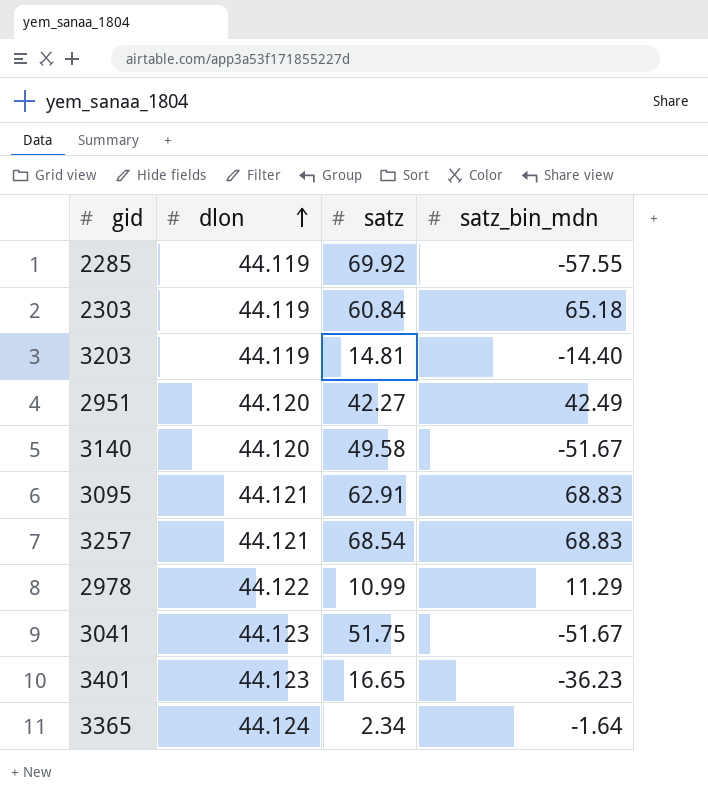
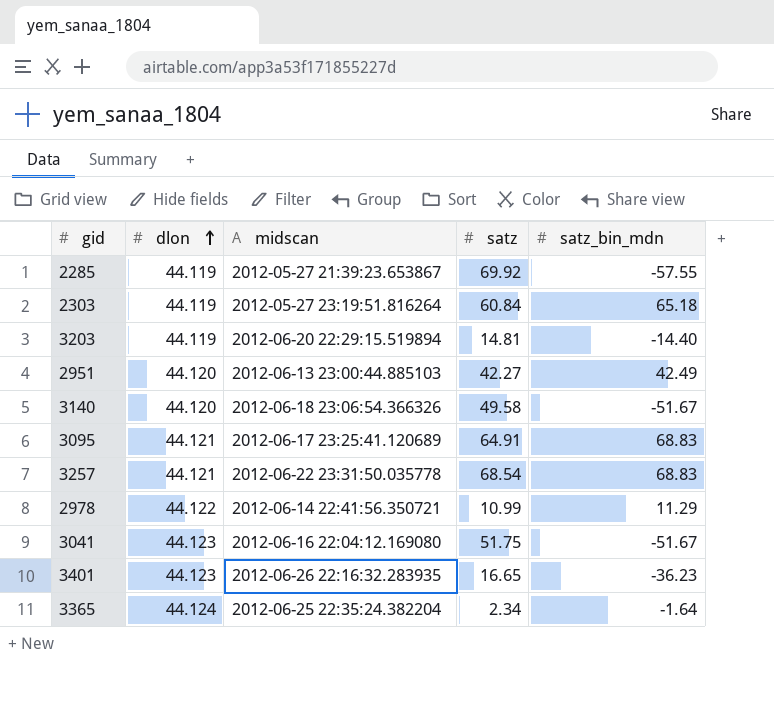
column midscan | position: none -> 3
3095 | satz: 62.91 -> 64.91

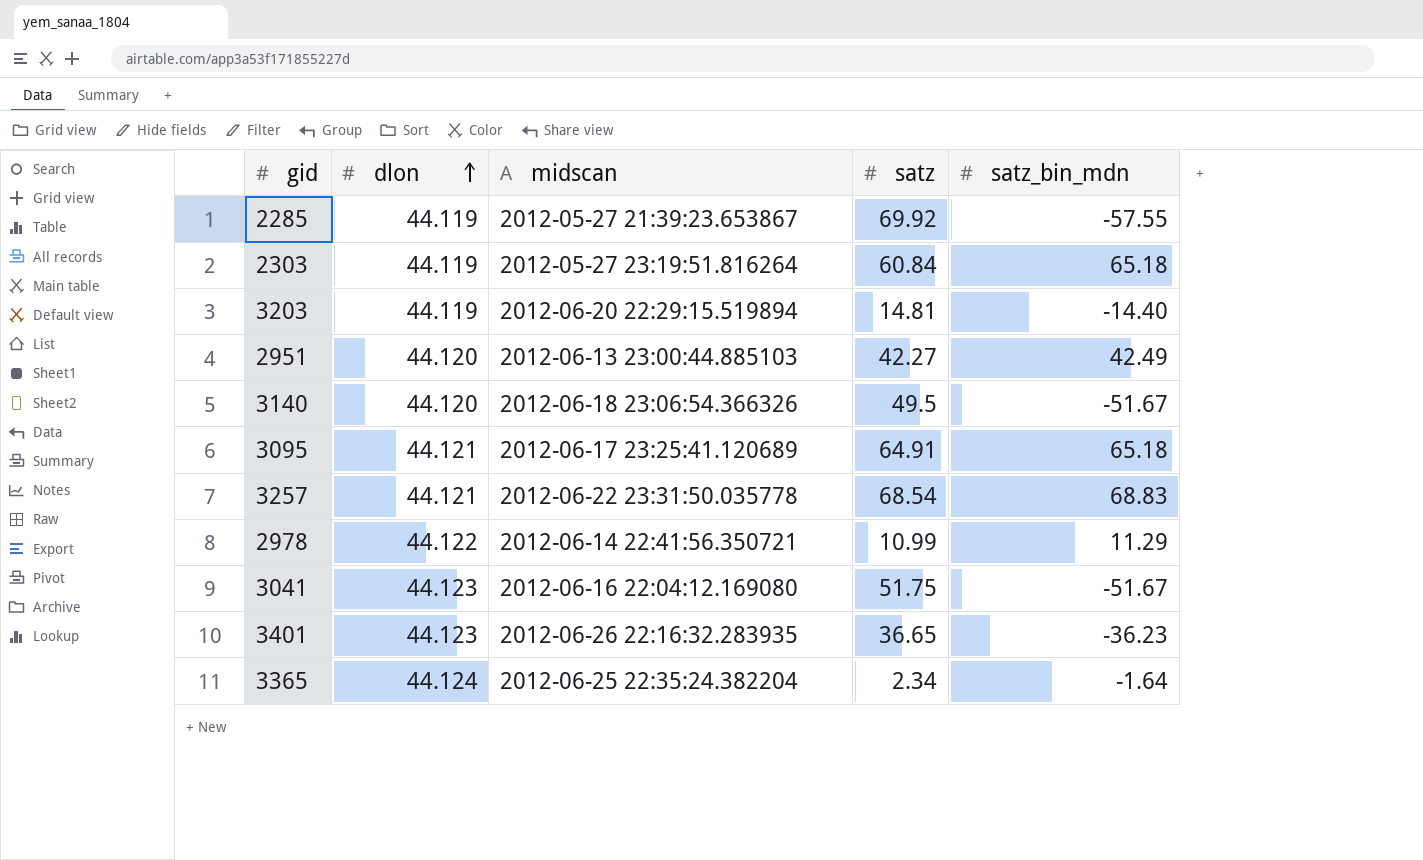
3140 | satz: 49.58 -> 49.5
3095 | satz_bin_mdn: 68.83 -> 65.18
3401 | satz: 16.65 -> 36.65

